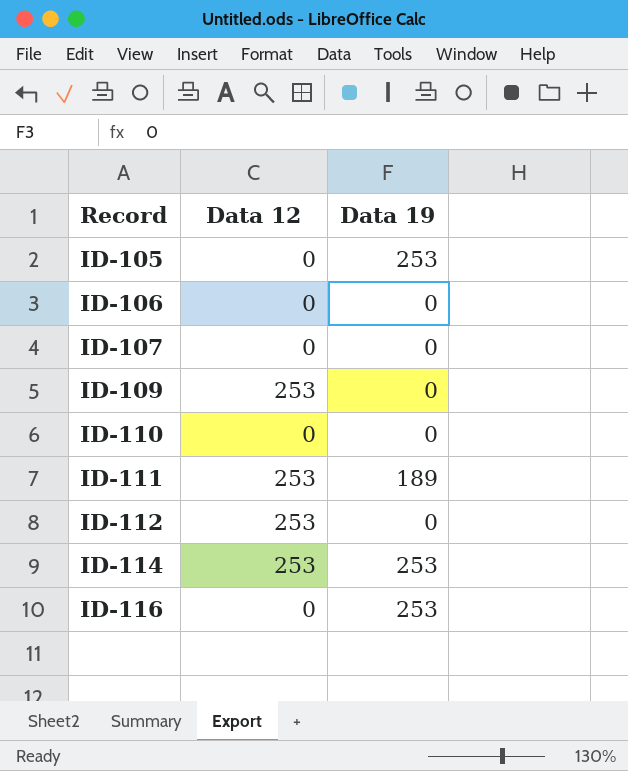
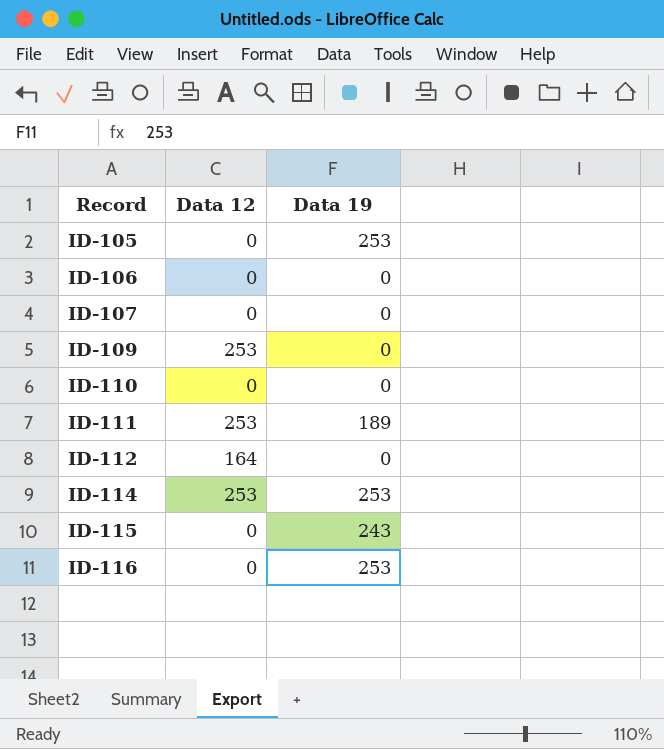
ID-112 | Data 12: 253 -> 164
row ID-115: none -> 0 | 243

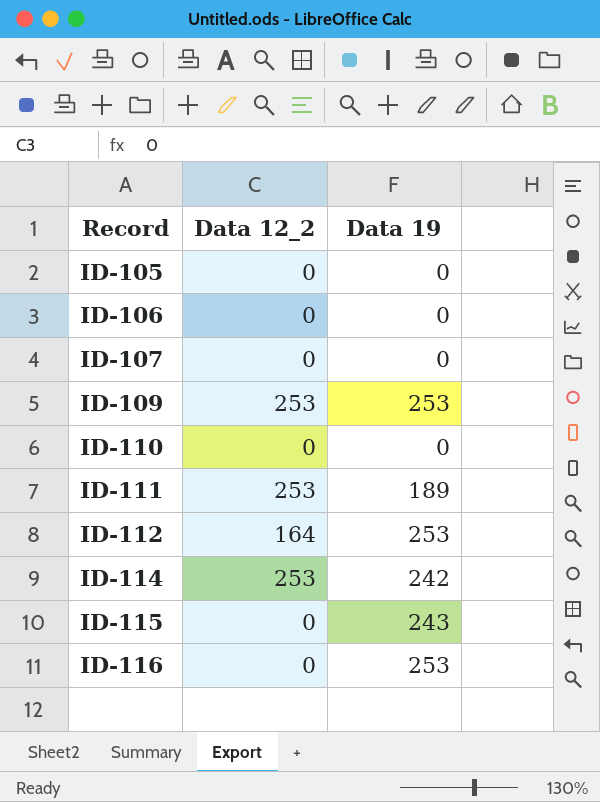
column name: Data 12 -> Data 12_2
ID-105 | Data 19: 253 -> 0
ID-109 | Data 19: 0 -> 253
ID-112 | Data 19: 0 -> 253
ID-114 | Data 19: 253 -> 242

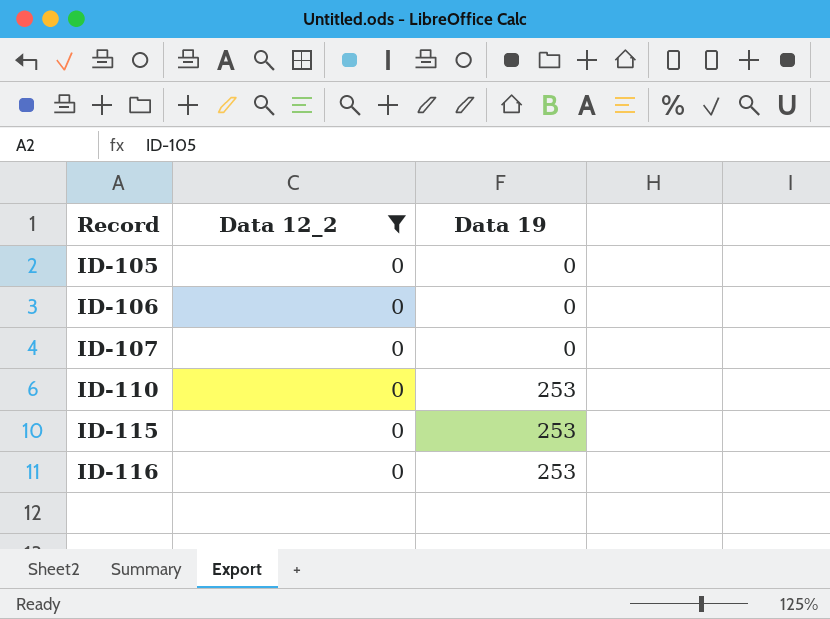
filter: none -> Data 12_2 = 0
ID-110 | Data 19: 0 -> 253
ID-115 | Data 19: 243 -> 253

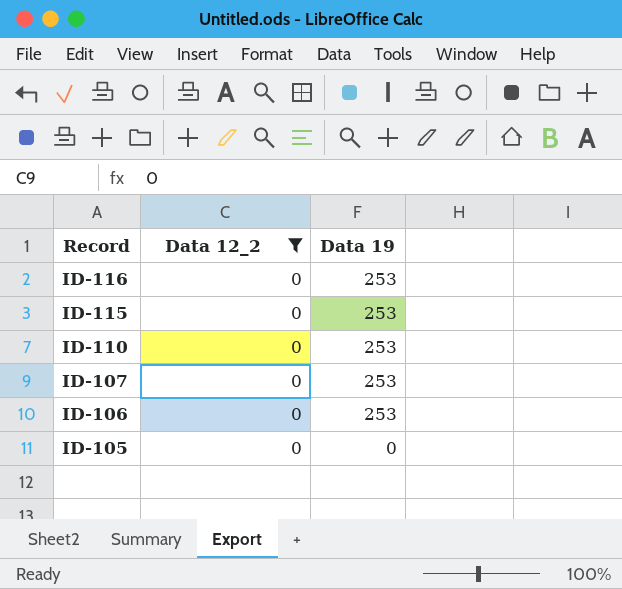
row order: Record ascending -> Record descending
ID-107 | Data 19: 0 -> 253
ID-106 | Data 19: 0 -> 253

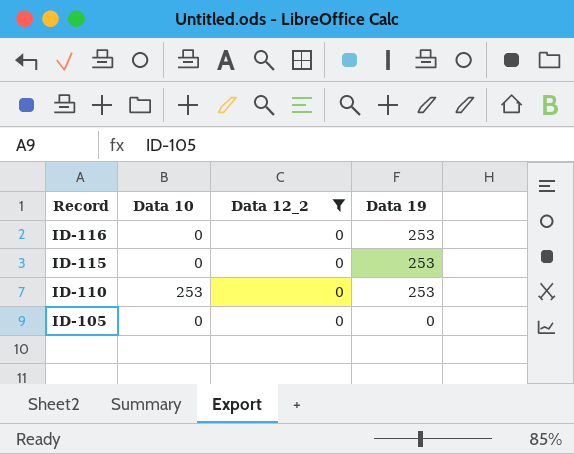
column Data 10 | position: none -> 2
row ID-107: 0 | 253 -> none
row ID-106: 0 | 253 -> none

